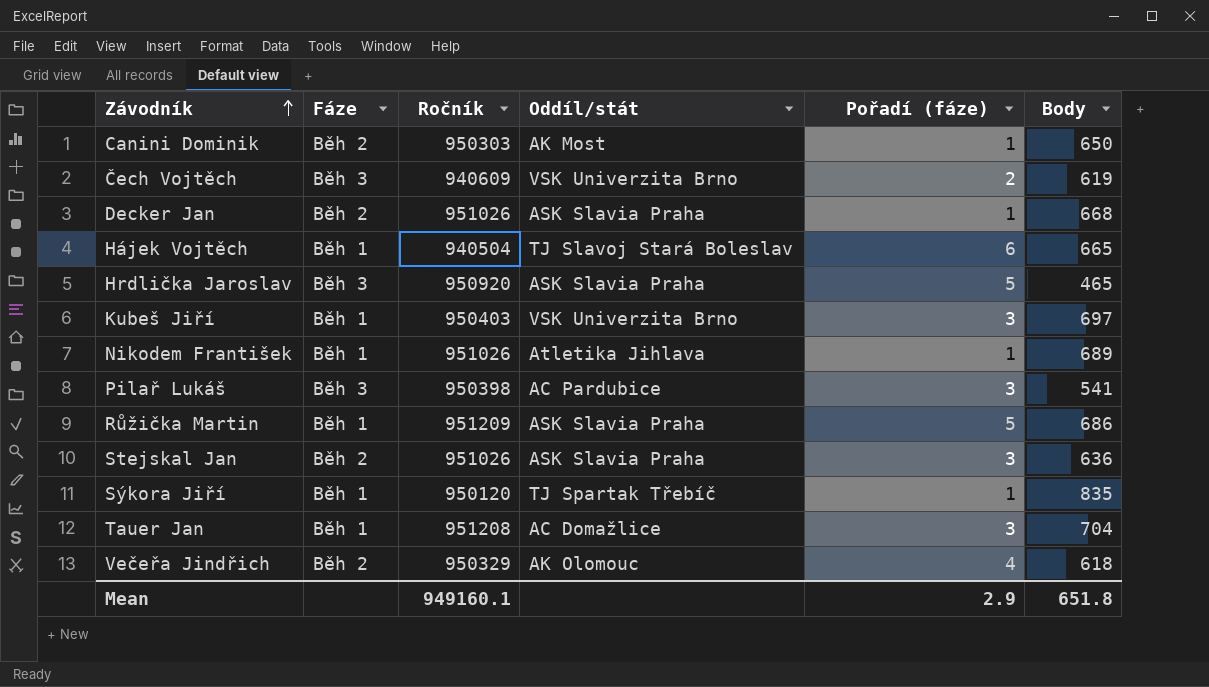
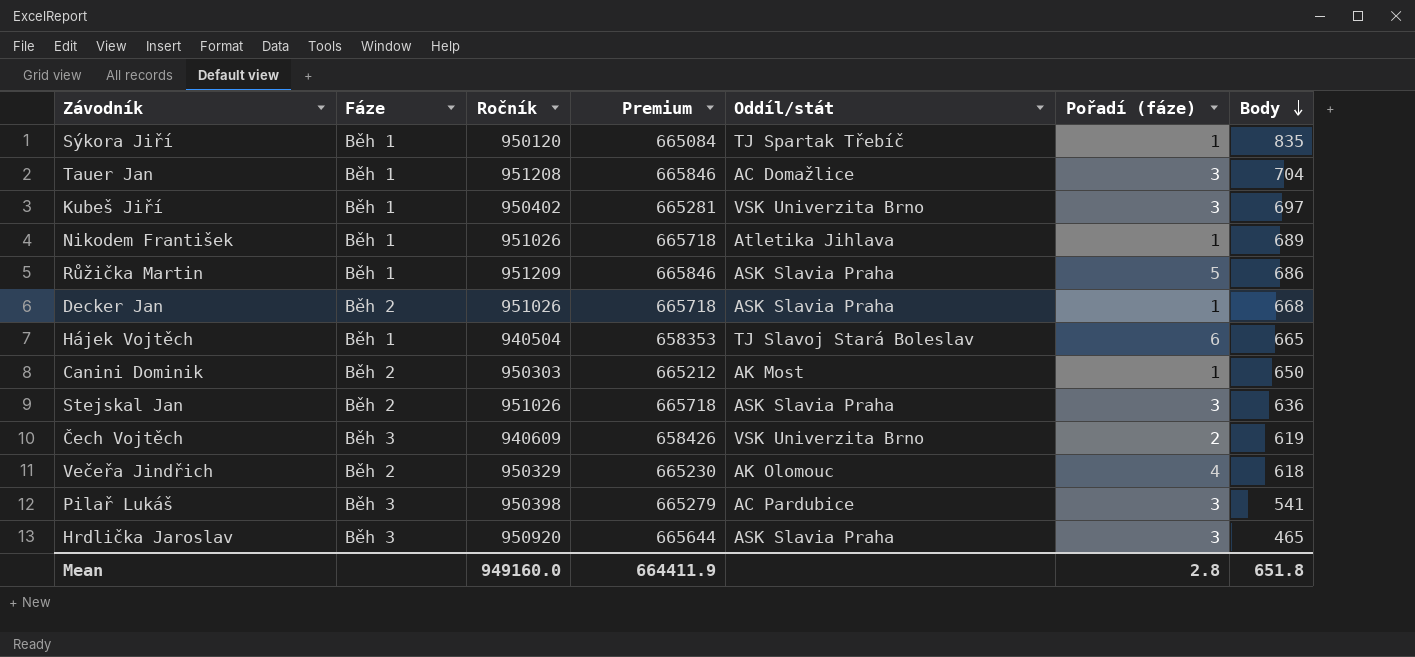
row order: Závodník ascending -> Body descending
column Premium | formula: none -> [Ročník] * 0.7
Kubeš Jiří | Ročník: 950403 -> 950402
Hrdlička Jaroslav | Pořadí (fáze): 5 -> 3
Mean | Ročník: 949160.1 -> 949160.0
Mean | Pořadí (fáze): 2.9 -> 2.8

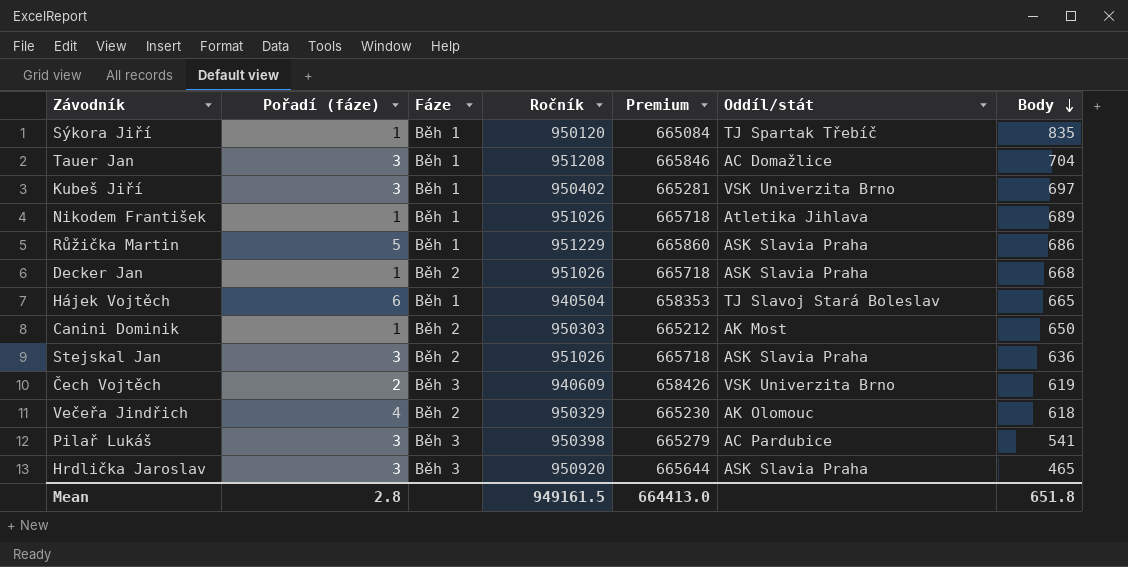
column Pořadí (fáze) | position: 6 -> 2
Růžička Martin | Ročník: 951209 -> 951229
Růžička Martin | Premium: 665846 -> 665860
Mean | Ročník: 949160.0 -> 949161.5
Mean | Premium: 664411.9 -> 664413.0

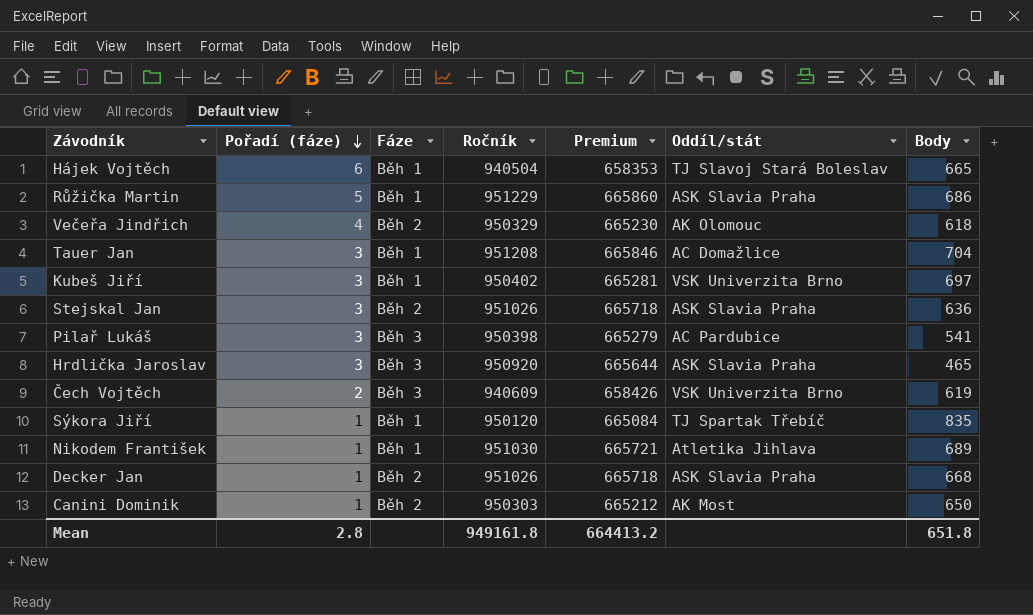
row order: Body descending -> Pořadí (fáze) descending
Nikodem František | Ročník: 951026 -> 951030
Nikodem František | Premium: 665718 -> 665721
Mean | Ročník: 949161.5 -> 949161.8
Mean | Premium: 664413.0 -> 664413.2

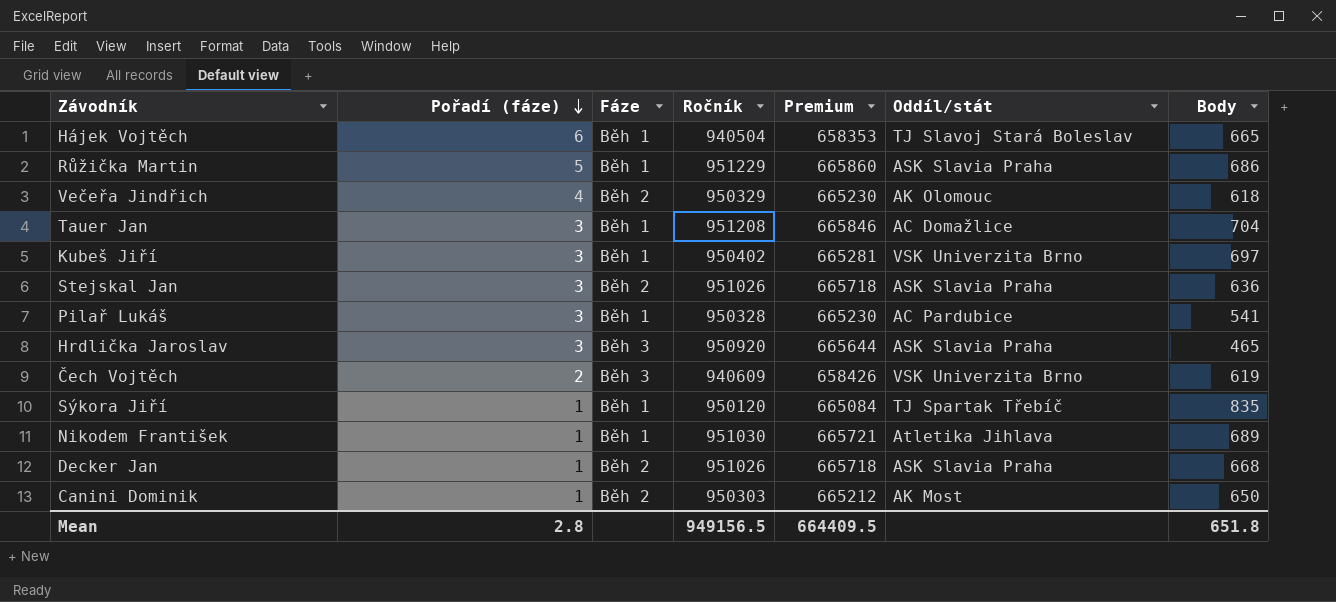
Pilař Lukáš | Fáze: Běh 3 -> Běh 1
Pilař Lukáš | Ročník: 950398 -> 950328
Pilař Lukáš | Premium: 665279 -> 665230
Mean | Ročník: 949161.8 -> 949156.5
Mean | Premium: 664413.2 -> 664409.5

